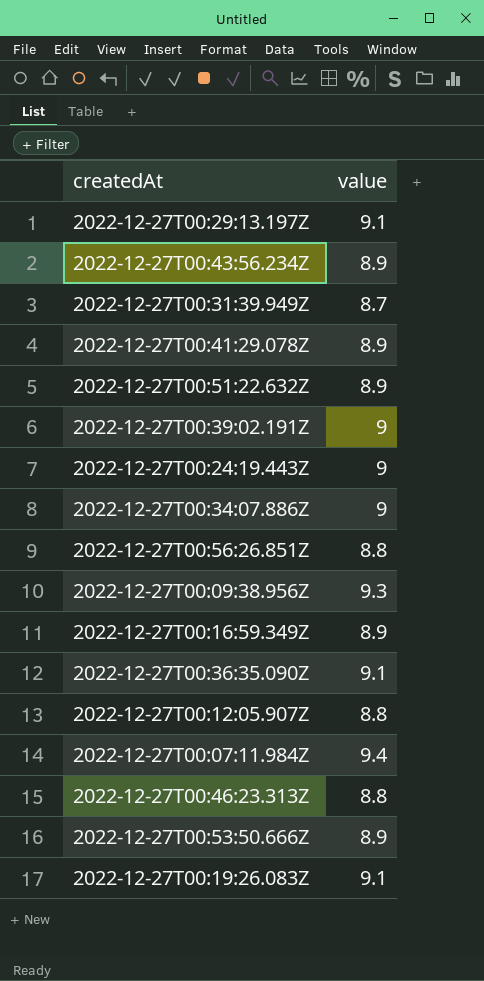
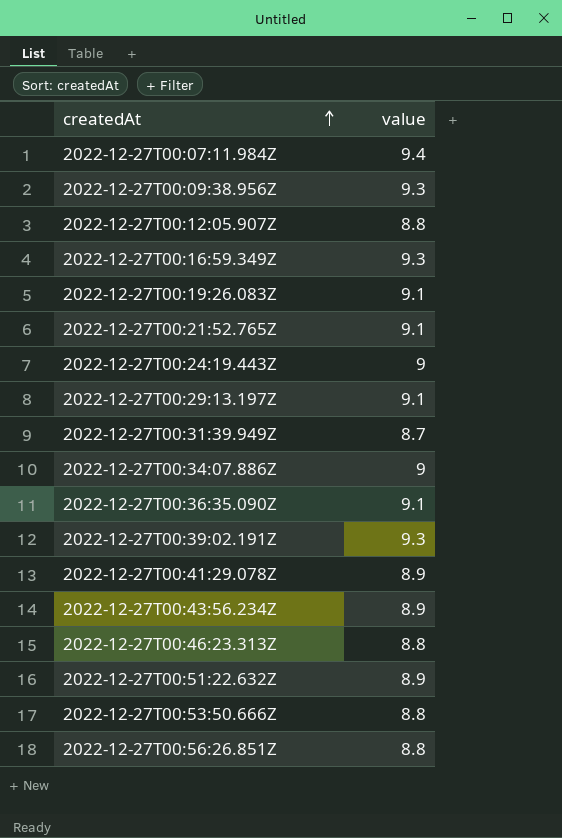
row order: none -> createdAt ascending
2022-12-27T00:16:59.349Z | value: 8.9 -> 9.3
row 2022-12-27T00:21:52.765Z: none -> 9.1
2022-12-27T00:39:02.191Z | value: 9 -> 9.3
2022-12-27T00:53:50.666Z | value: 8.9 -> 8.8

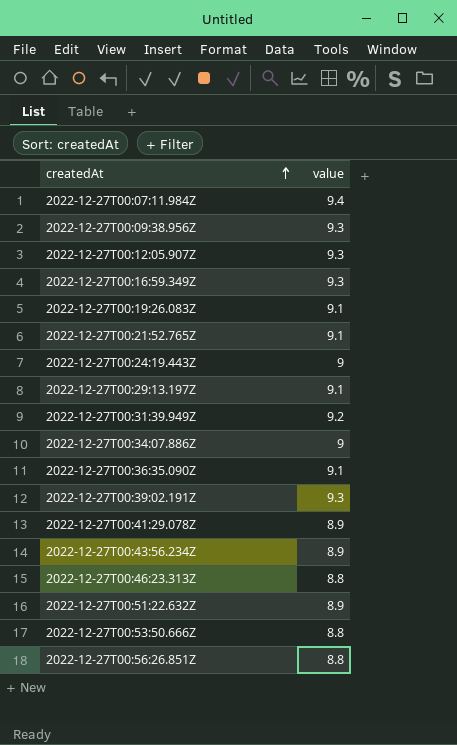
2022-12-27T00:12:05.907Z | value: 8.8 -> 9.3
2022-12-27T00:31:39.949Z | value: 8.7 -> 9.2

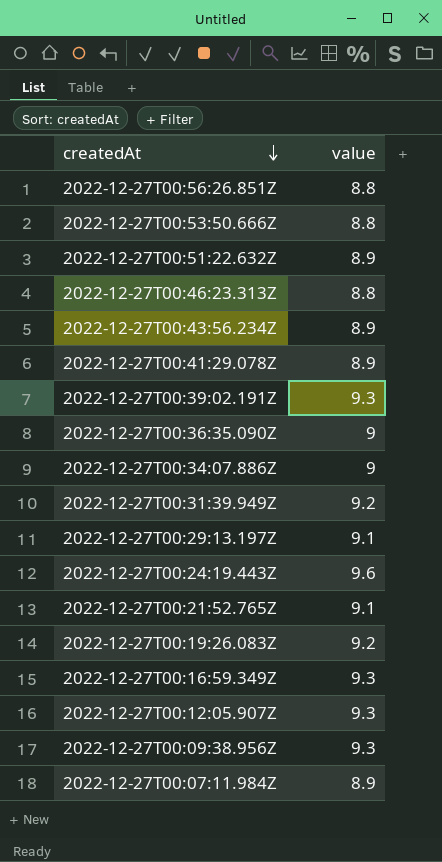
row order: createdAt ascending -> createdAt descending
2022-12-27T00:36:35.090Z | value: 9.1 -> 9
2022-12-27T00:24:19.443Z | value: 9 -> 9.6
2022-12-27T00:19:26.083Z | value: 9.1 -> 9.2
2022-12-27T00:07:11.984Z | value: 9.4 -> 8.9

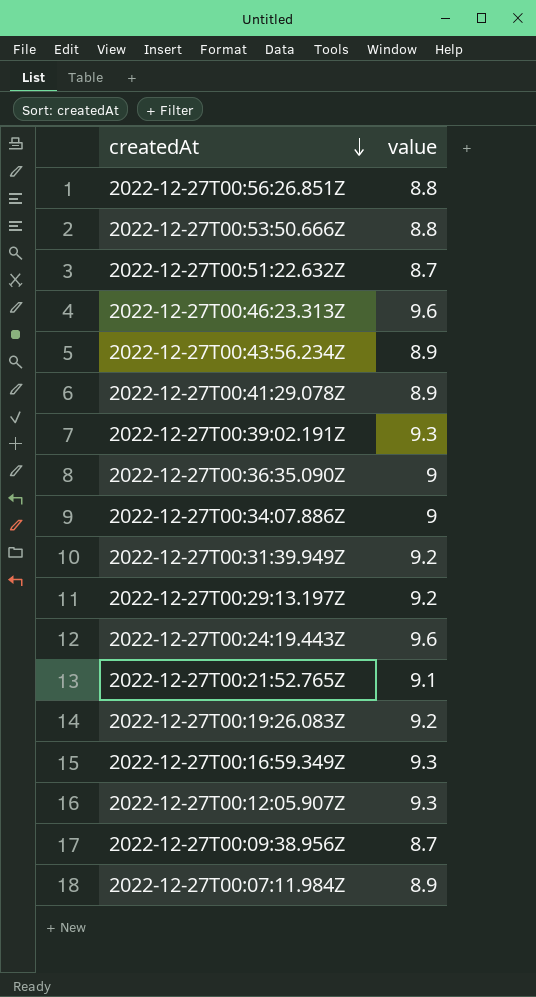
2022-12-27T00:51:22.632Z | value: 8.9 -> 8.7
2022-12-27T00:46:23.313Z | value: 8.8 -> 9.6
2022-12-27T00:29:13.197Z | value: 9.1 -> 9.2
2022-12-27T00:09:38.956Z | value: 9.3 -> 8.7

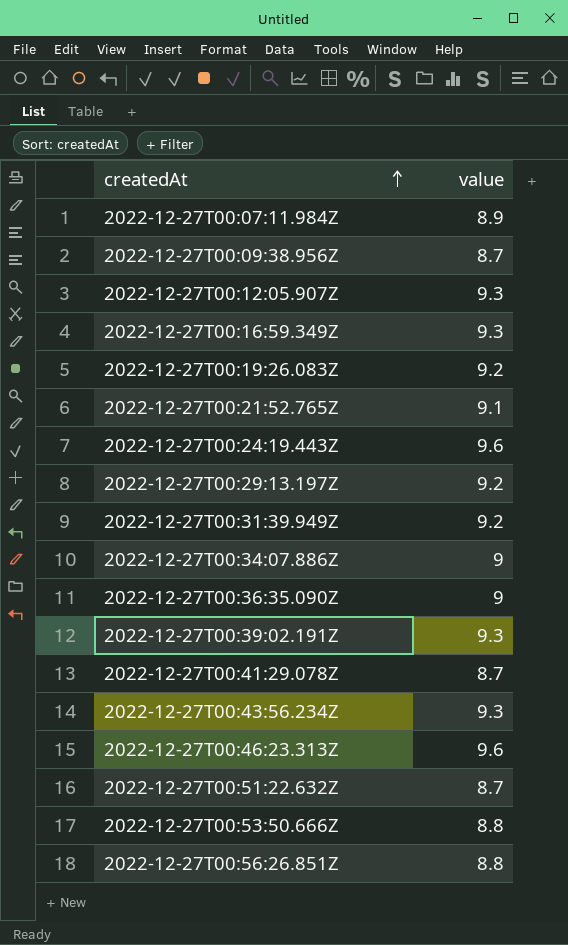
row order: createdAt descending -> createdAt ascending
2022-12-27T00:41:29.078Z | value: 8.9 -> 8.7
2022-12-27T00:43:56.234Z | value: 8.9 -> 9.3

